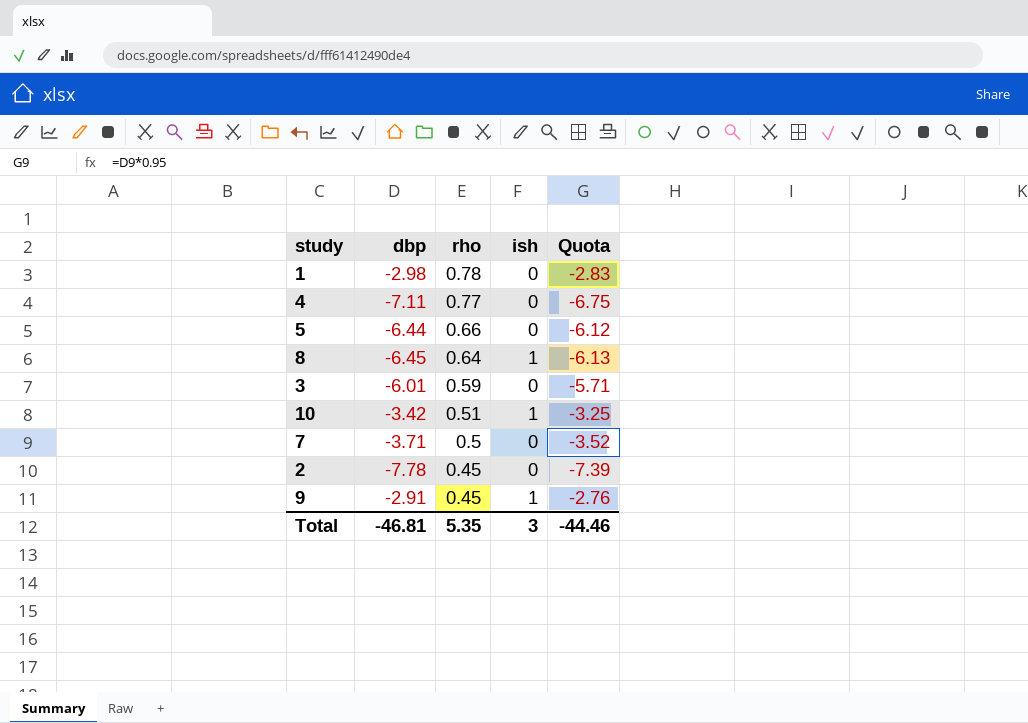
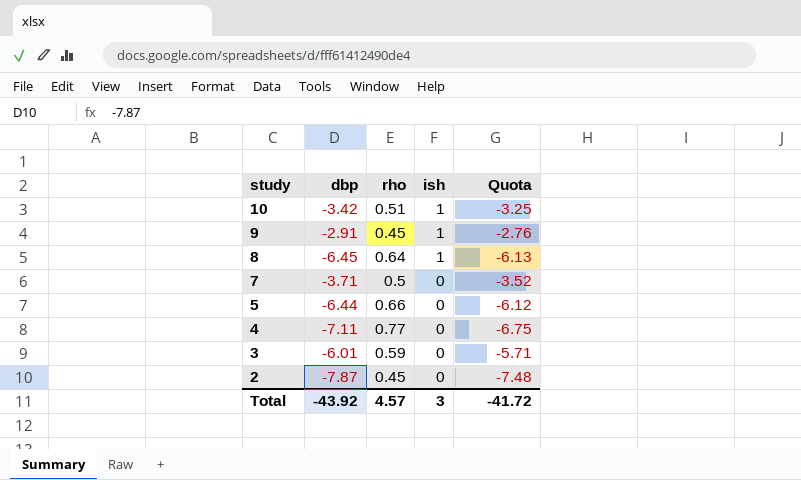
row order: rho descending -> study descending
row 1: -2.98 | 0.78 | 0 | -2.83 -> none
2 | dbp: -7.78 -> -7.87
2 | Quota: -7.39 -> -7.48
Total | dbp: -46.81 -> -43.92
Total | rho: 5.35 -> 4.57
Total | Quota: -44.46 -> -41.72

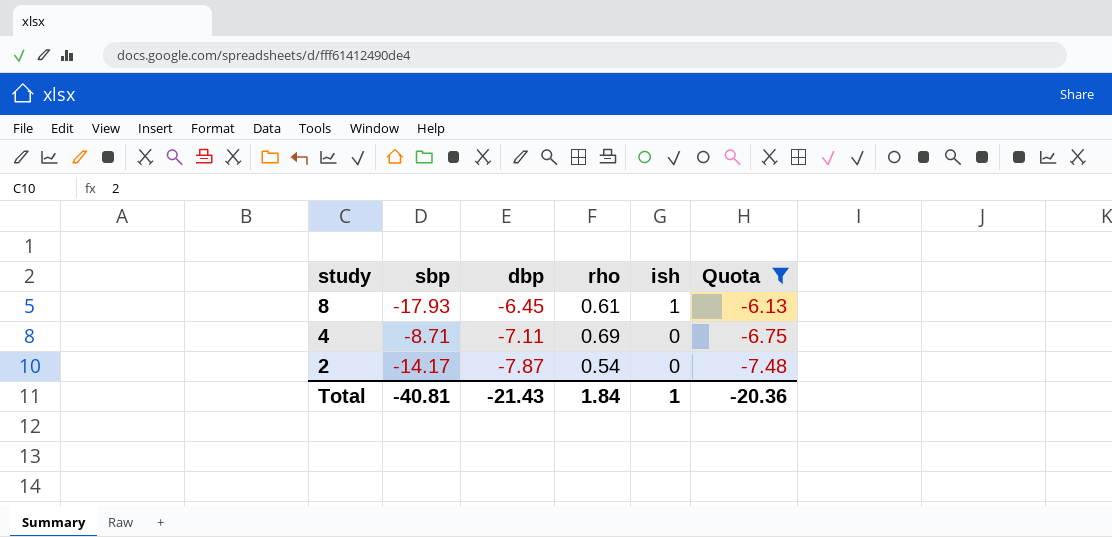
filter: none -> Quota <= -6.13
column sbp | position: none -> 2
8 | rho: 0.64 -> 0.61
4 | rho: 0.77 -> 0.69
2 | rho: 0.45 -> 0.54
Total | dbp: -43.92 -> -21.43
Total | rho: 4.57 -> 1.84
Total | ish: 3 -> 1
Total | Quota: -41.72 -> -20.36

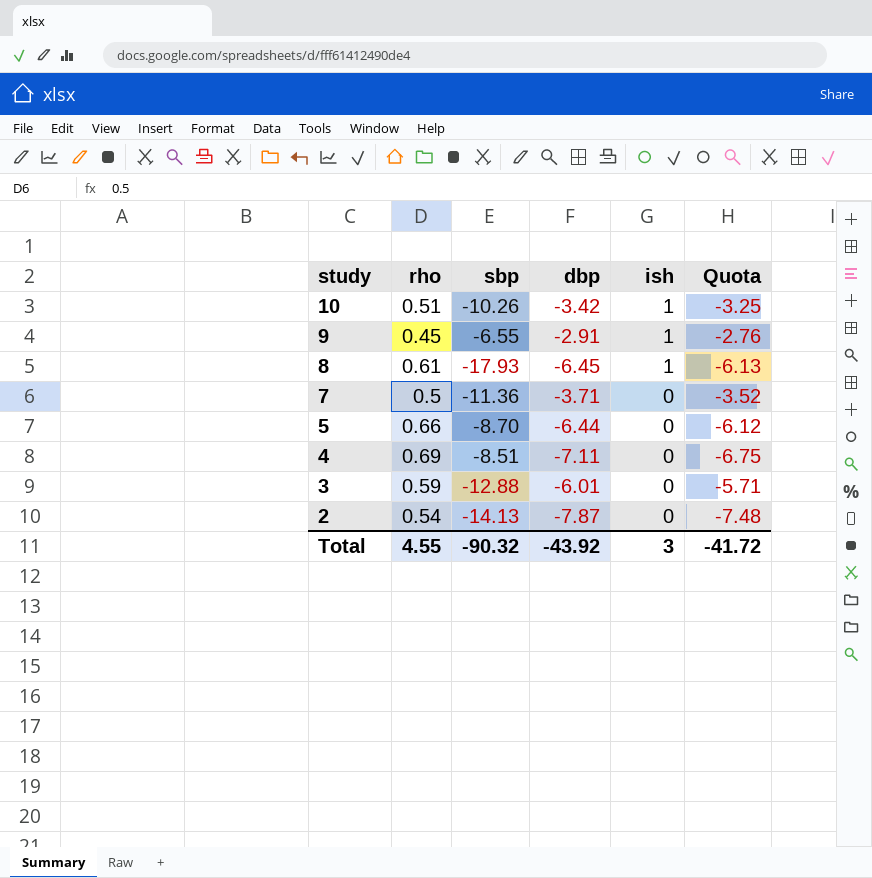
filter: Quota <= -6.13 -> none
column rho | position: 4 -> 2
4 | sbp: -8.71 -> -8.51
2 | sbp: -14.17 -> -14.13
Total | rho: 1.84 -> 4.55
Total | sbp: -40.81 -> -90.32
Total | dbp: -21.43 -> -43.92
Total | ish: 1 -> 3
Total | Quota: -20.36 -> -41.72

